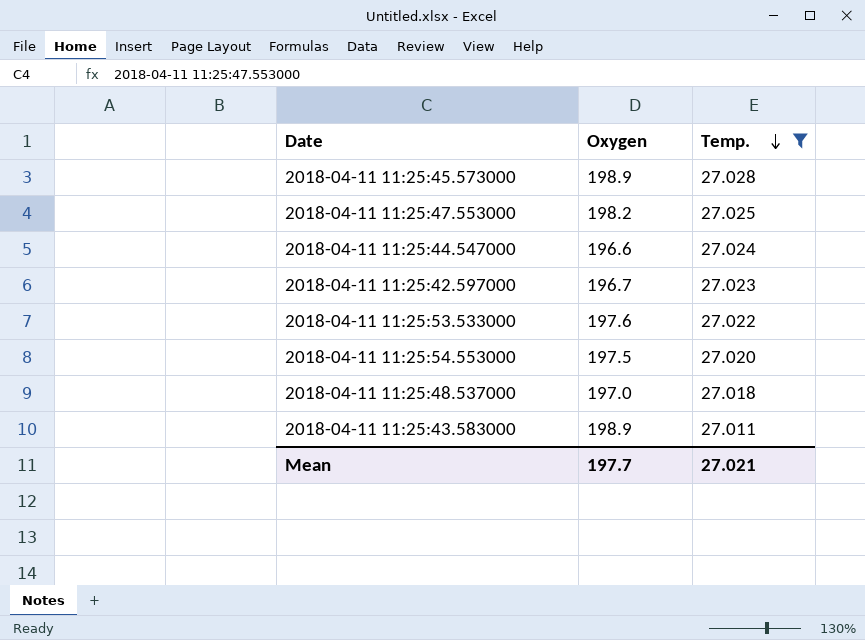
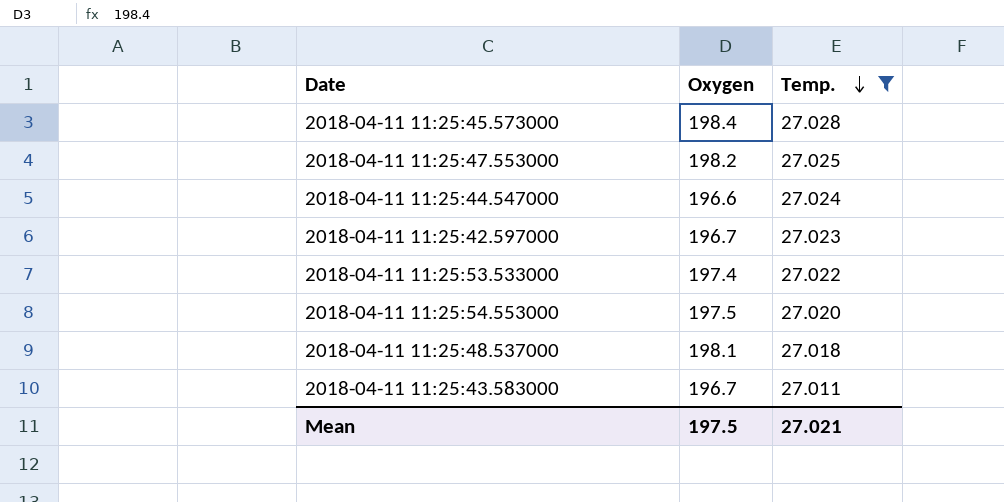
2018-04-11 11:25:45.573000 | Oxygen: 198.9 -> 198.4
2018-04-11 11:25:53.533000 | Oxygen: 197.6 -> 197.4
2018-04-11 11:25:48.537000 | Oxygen: 197.0 -> 198.1
2018-04-11 11:25:43.583000 | Oxygen: 198.9 -> 196.7
Mean | Oxygen: 197.7 -> 197.5

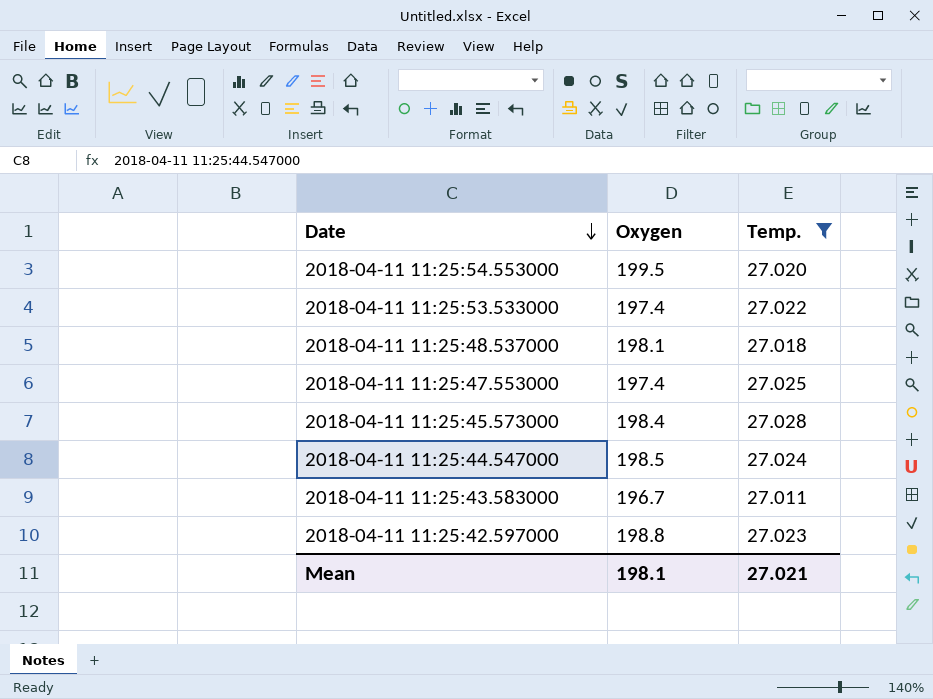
row order: Temp. descending -> Date descending
2018-04-11 11:25:54.553000 | Oxygen: 197.5 -> 199.5
2018-04-11 11:25:47.553000 | Oxygen: 198.2 -> 197.4
2018-04-11 11:25:44.547000 | Oxygen: 196.6 -> 198.5
2018-04-11 11:25:42.597000 | Oxygen: 196.7 -> 198.8
Mean | Oxygen: 197.5 -> 198.1

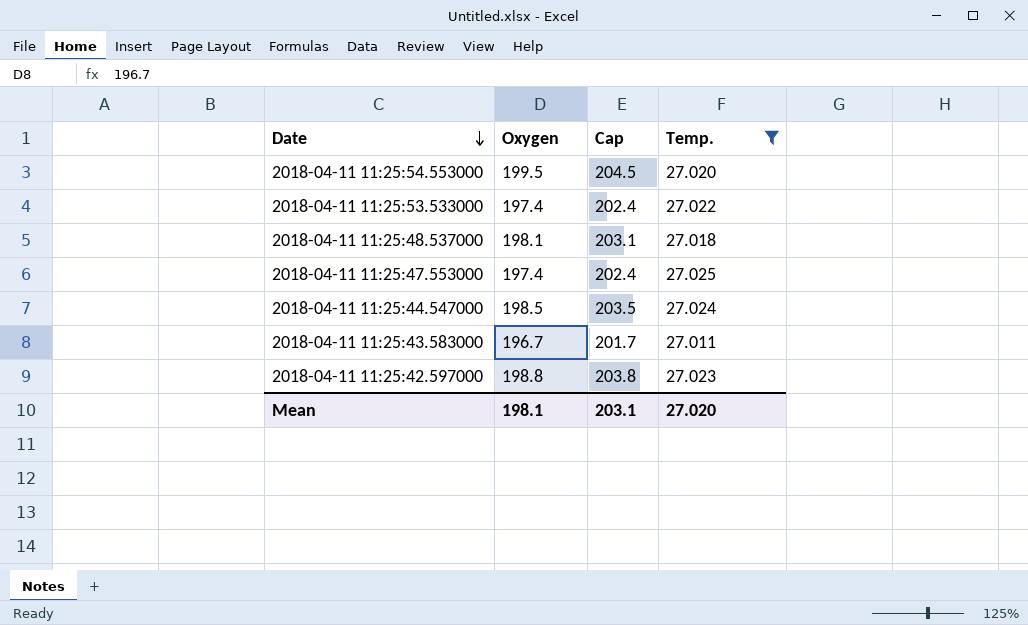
column Cap | formula: none -> [Oxygen] + 5
row 2018-04-11 11:25:45.573000: 198.4 | 27.028 -> none
Mean | Temp.: 27.021 -> 27.020

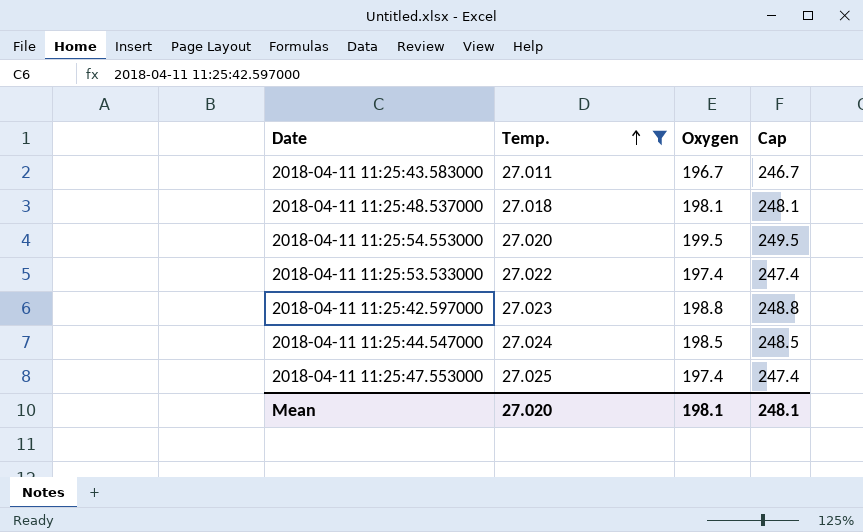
row order: Date descending -> Temp. ascending
column Temp. | position: 4 -> 2
column Cap | formula: [Oxygen] + 5 -> [Oxygen] + 50
Mean | Cap: 203.1 -> 248.1

